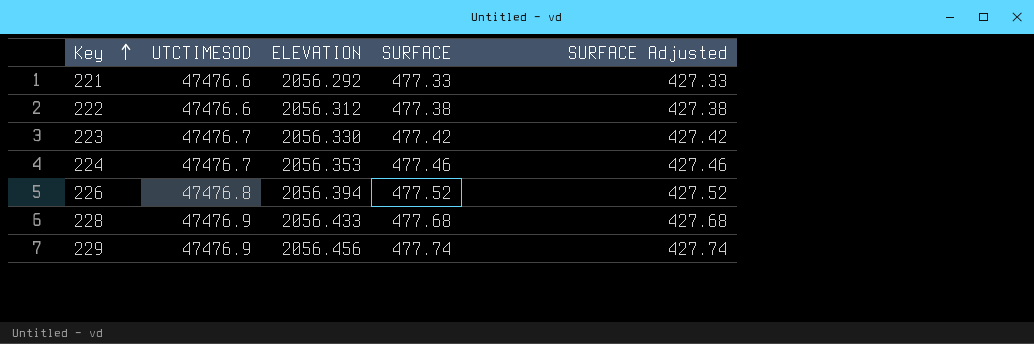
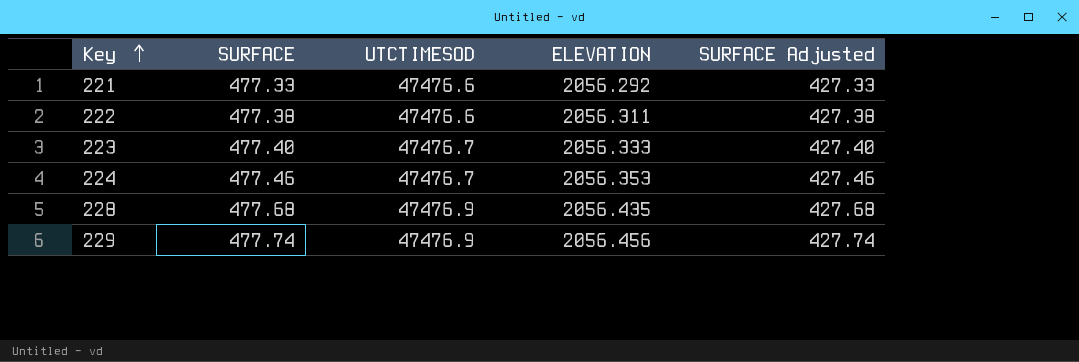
column SURFACE | position: 4 -> 2
row 226: 47476.8 | 2056.394 | 477.52 | 427.52 -> none
222 | ELEVATION: 2056.312 -> 2056.311
223 | SURFACE: 477.42 -> 477.40
223 | ELEVATION: 2056.330 -> 2056.333
223 | SURFACE Adjusted: 427.42 -> 427.40
228 | ELEVATION: 2056.433 -> 2056.435

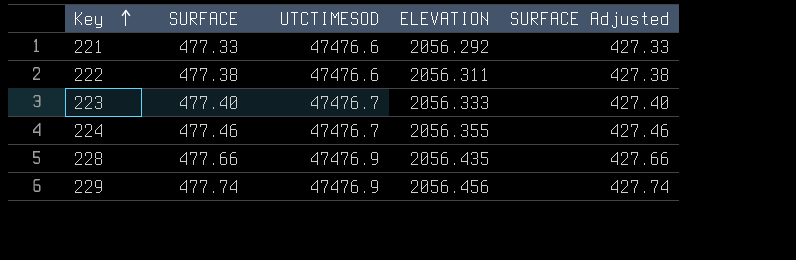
224 | ELEVATION: 2056.353 -> 2056.355
228 | SURFACE: 477.68 -> 477.66
228 | SURFACE Adjusted: 427.68 -> 427.66

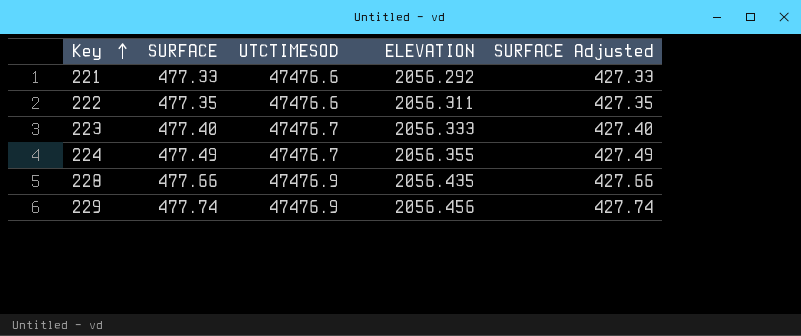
222 | SURFACE: 477.38 -> 477.35
222 | SURFACE Adjusted: 427.38 -> 427.35
224 | SURFACE: 477.46 -> 477.49
224 | SURFACE Adjusted: 427.46 -> 427.49

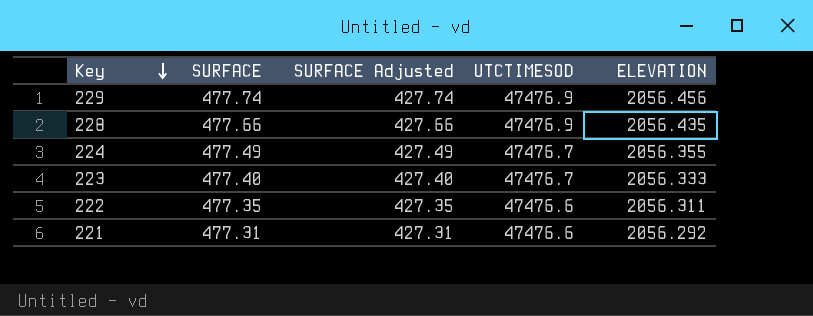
row order: Key ascending -> Key descending
column SURFACE Adjusted | position: 5 -> 3
221 | SURFACE: 477.33 -> 477.31
221 | SURFACE Adjusted: 427.33 -> 427.31

